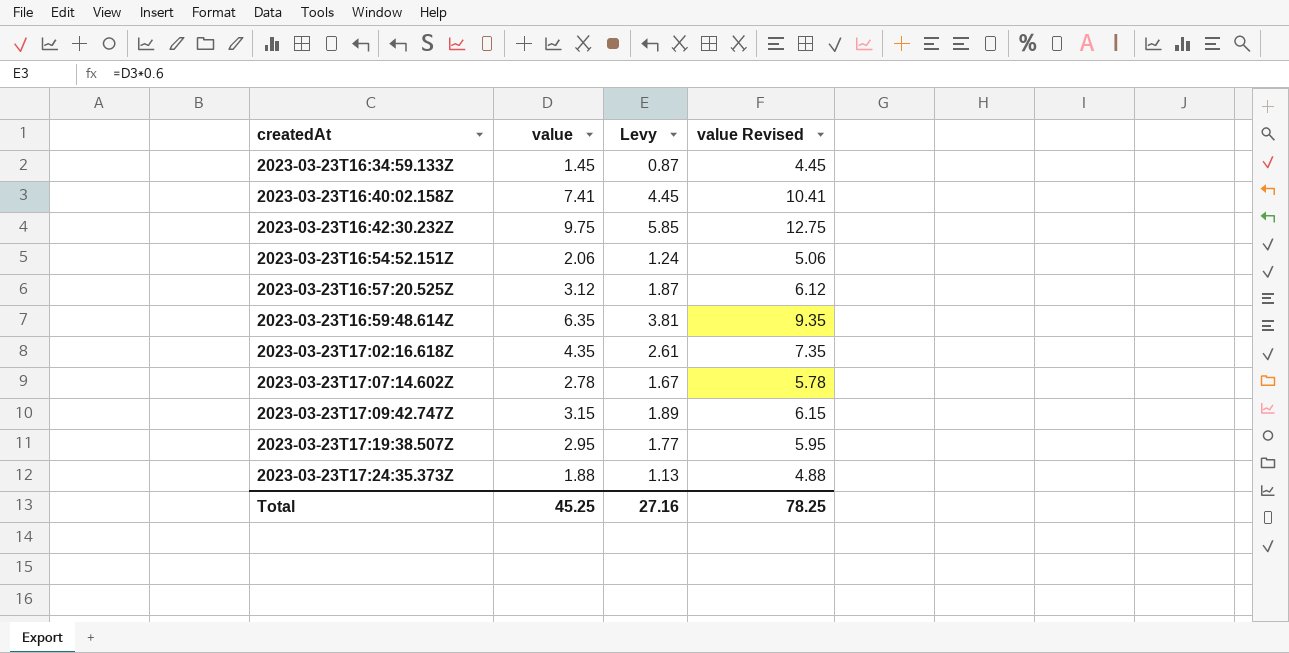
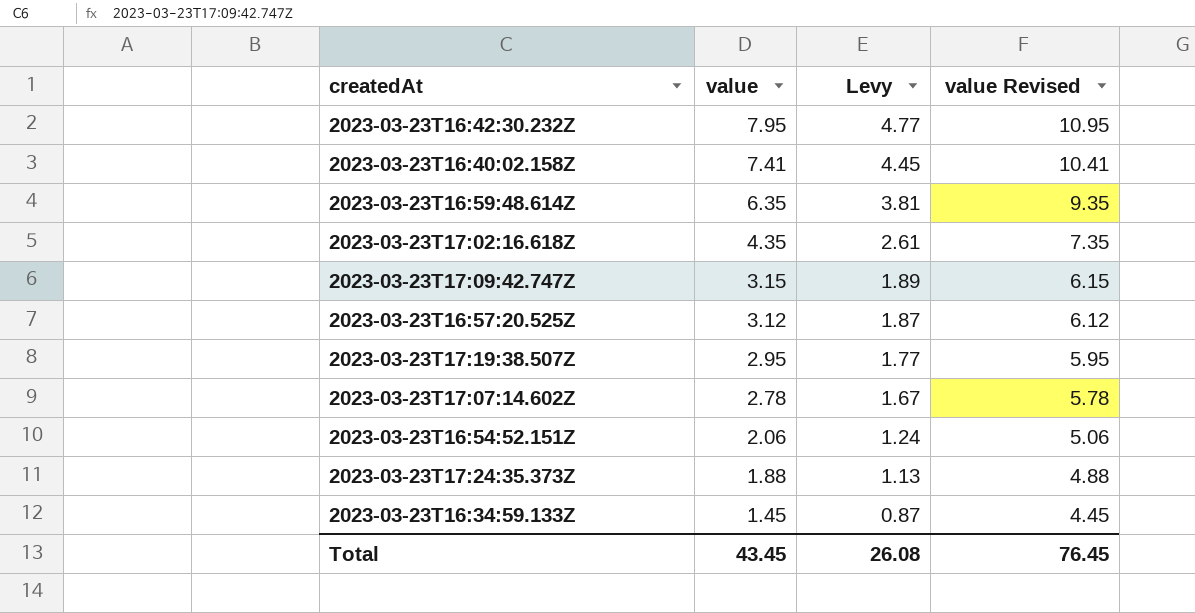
row order: createdAt ascending -> value descending
2023-03-23T16:42:30.232Z | value: 9.75 -> 7.95
2023-03-23T16:42:30.232Z | Levy: 5.85 -> 4.77
2023-03-23T16:42:30.232Z | value Revised: 12.75 -> 10.95
Total | value: 45.25 -> 43.45
Total | Levy: 27.16 -> 26.08
Total | value Revised: 78.25 -> 76.45

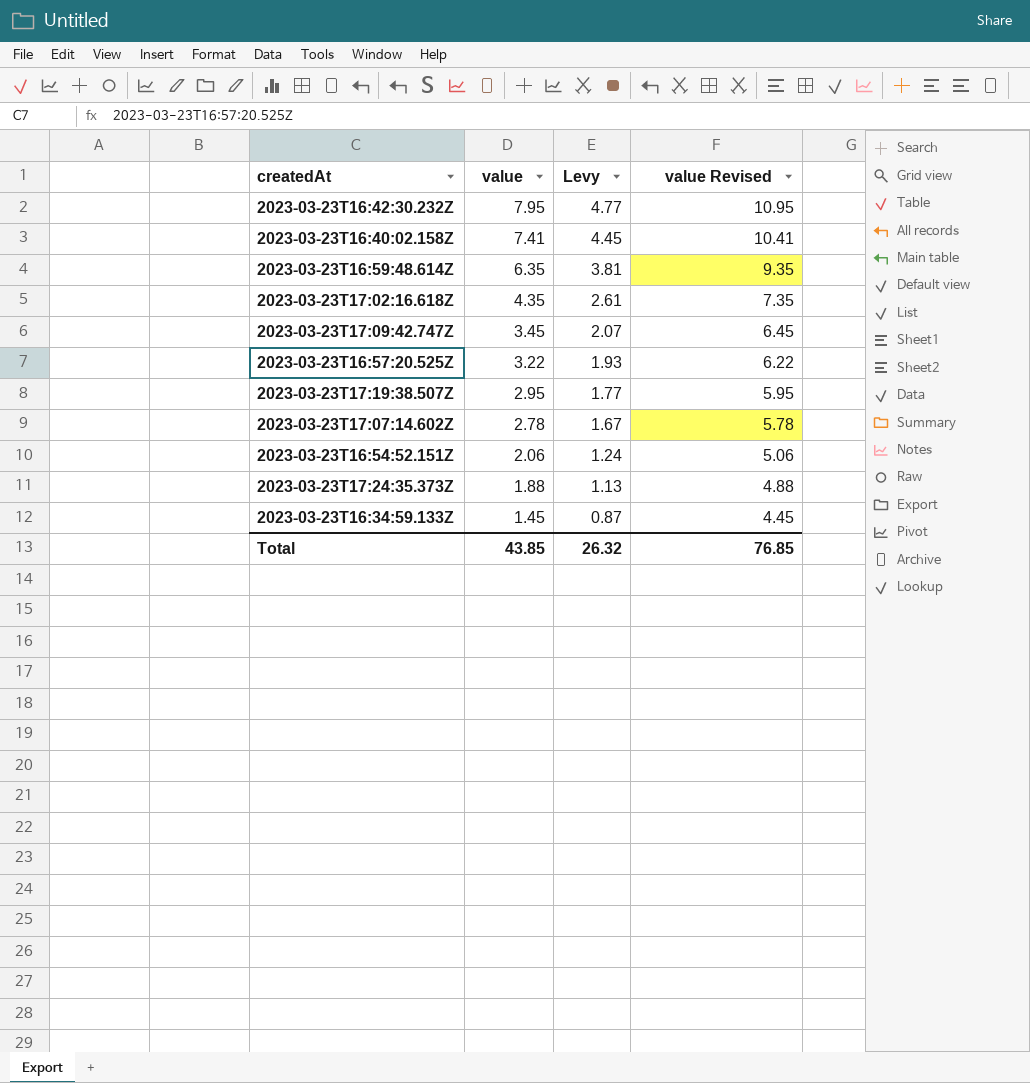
2023-03-23T17:09:42.747Z | value: 3.15 -> 3.45
2023-03-23T17:09:42.747Z | Levy: 1.89 -> 2.07
2023-03-23T17:09:42.747Z | value Revised: 6.15 -> 6.45
2023-03-23T16:57:20.525Z | value: 3.12 -> 3.22
2023-03-23T16:57:20.525Z | Levy: 1.87 -> 1.93
2023-03-23T16:57:20.525Z | value Revised: 6.12 -> 6.22
Total | value: 43.45 -> 43.85
Total | Levy: 26.08 -> 26.32
Total | value Revised: 76.45 -> 76.85

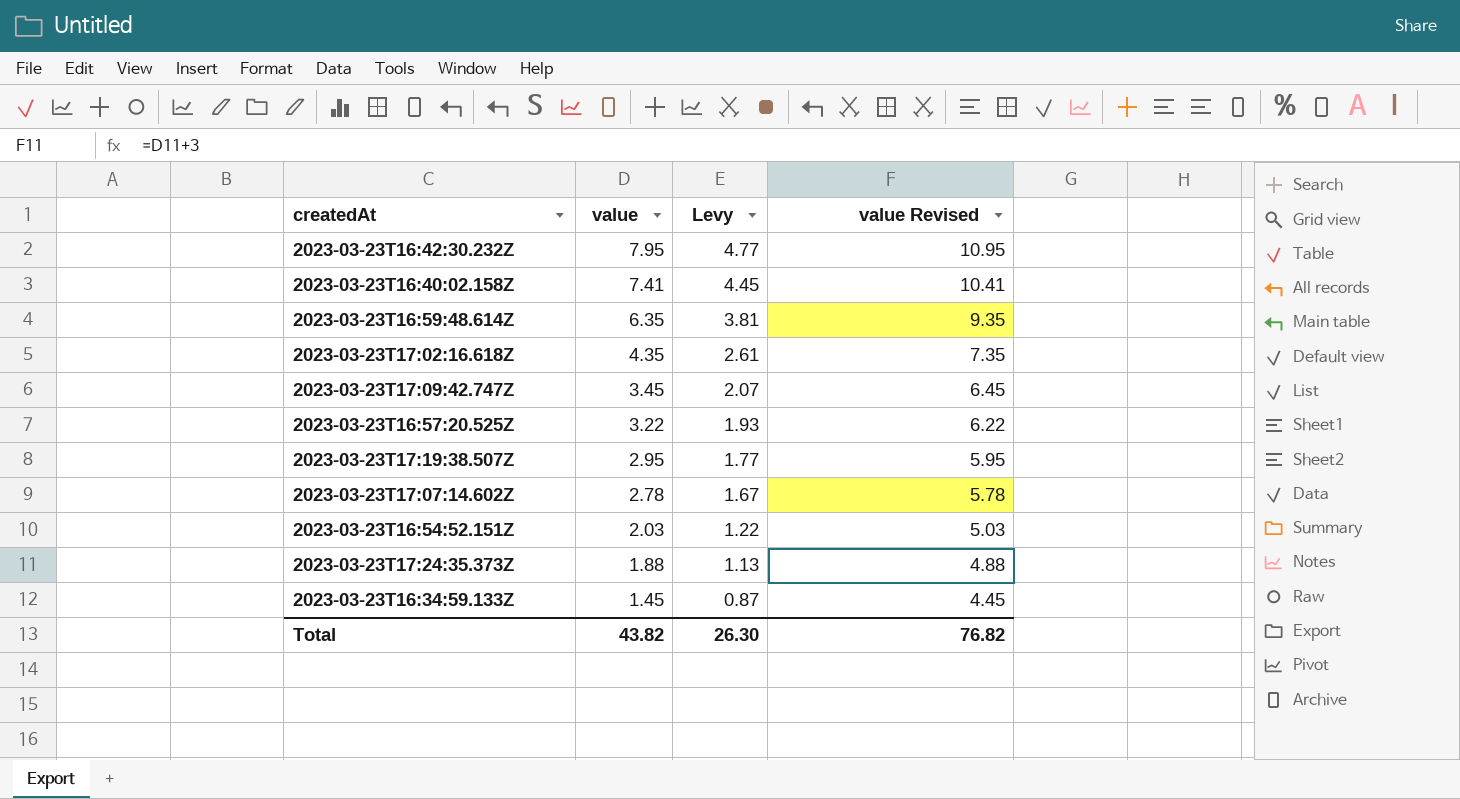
2023-03-23T16:54:52.151Z | value: 2.06 -> 2.03
2023-03-23T16:54:52.151Z | Levy: 1.24 -> 1.22
2023-03-23T16:54:52.151Z | value Revised: 5.06 -> 5.03
Total | value: 43.85 -> 43.82
Total | Levy: 26.32 -> 26.30
Total | value Revised: 76.85 -> 76.82

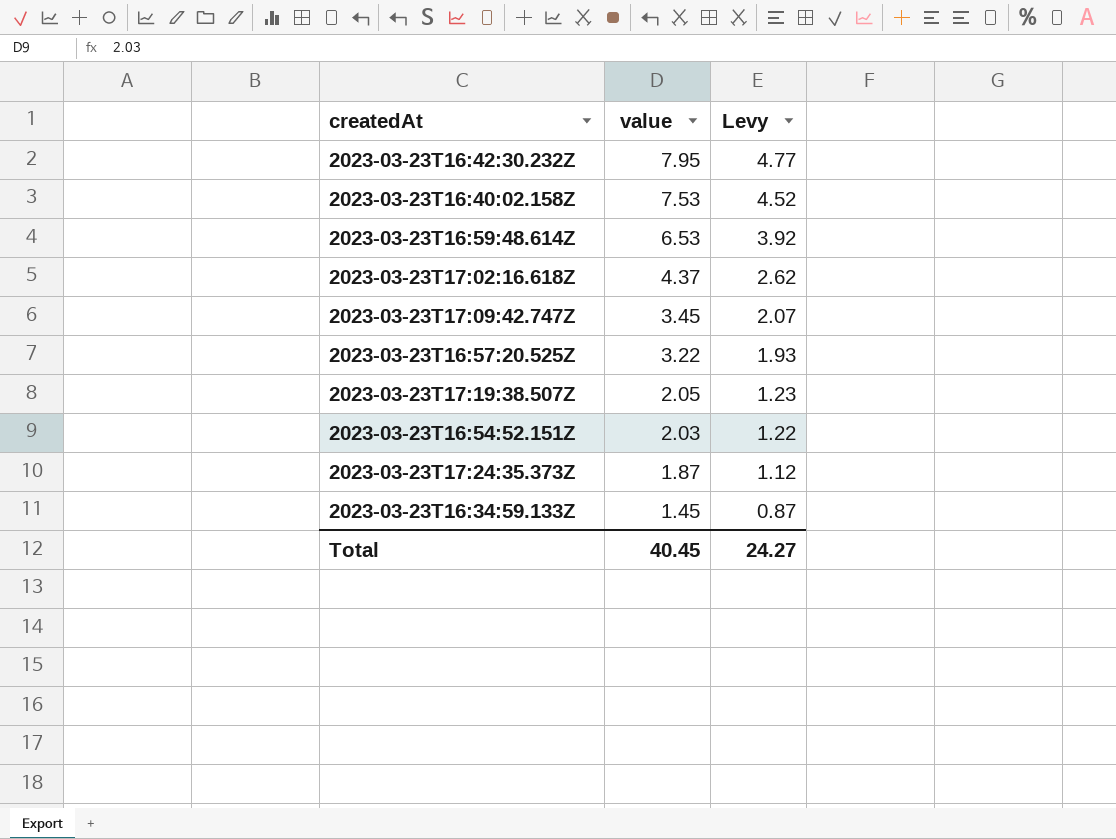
column value Revised | formula: [value] + 3 -> none
row 2023-03-23T17:07:14.602Z: 2.78 | 1.67 | 5.78 -> none
2023-03-23T16:40:02.158Z | value: 7.41 -> 7.53
2023-03-23T16:40:02.158Z | Levy: 4.45 -> 4.52
2023-03-23T16:59:48.614Z | value: 6.35 -> 6.53
2023-03-23T16:59:48.614Z | Levy: 3.81 -> 3.92
2023-03-23T17:02:16.618Z | value: 4.35 -> 4.37
2023-03-23T17:02:16.618Z | Levy: 2.61 -> 2.62
2023-03-23T17:19:38.507Z | value: 2.95 -> 2.05
2023-03-23T17:19:38.507Z | Levy: 1.77 -> 1.23
2023-03-23T17:24:35.373Z | value: 1.88 -> 1.87
2023-03-23T17:24:35.373Z | Levy: 1.13 -> 1.12
Total | value: 43.82 -> 40.45
Total | Levy: 26.30 -> 24.27

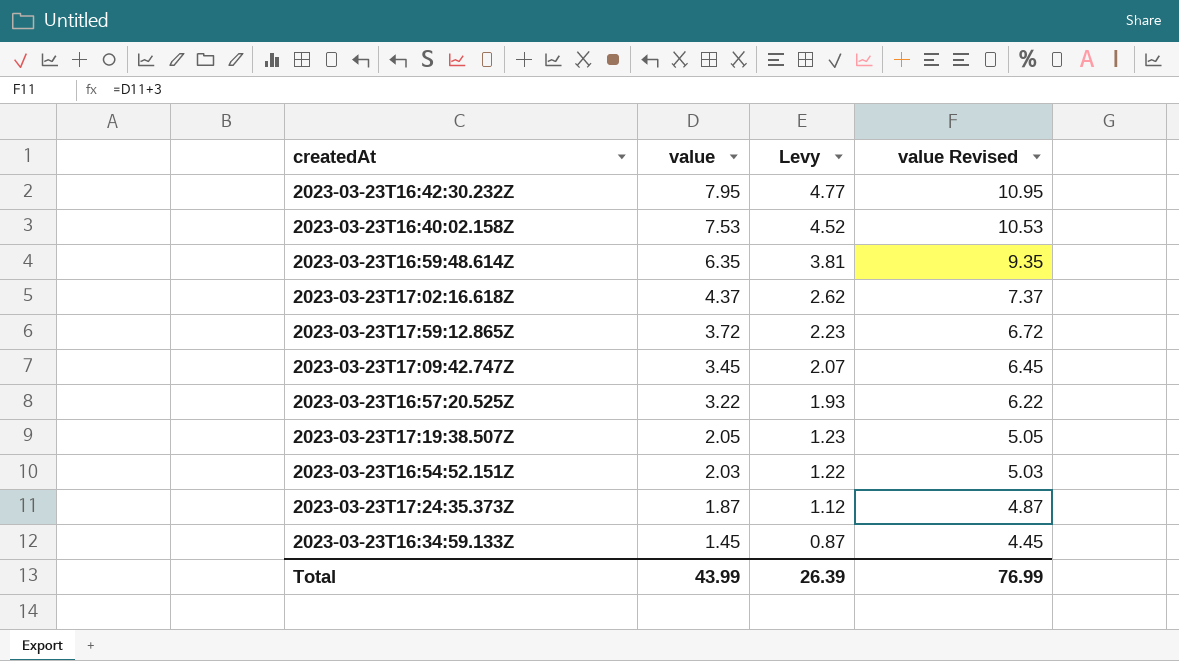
column value Revised | formula: none -> [value] + 3
2023-03-23T16:59:48.614Z | value: 6.53 -> 6.35
2023-03-23T16:59:48.614Z | Levy: 3.92 -> 3.81
row 2023-03-23T17:59:12.865Z: none -> 3.72 | 2.23 | 6.72
Total | value: 40.45 -> 43.99
Total | Levy: 24.27 -> 26.39

